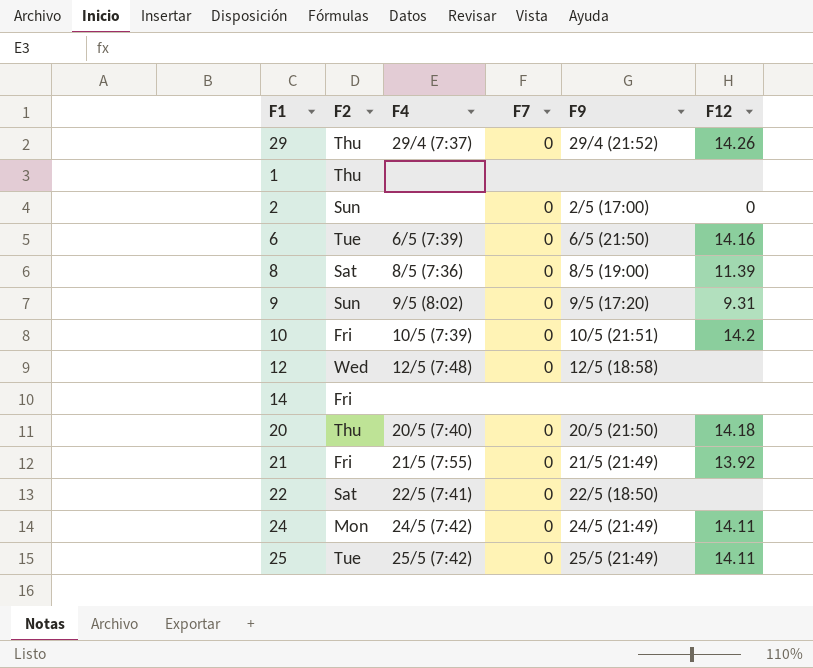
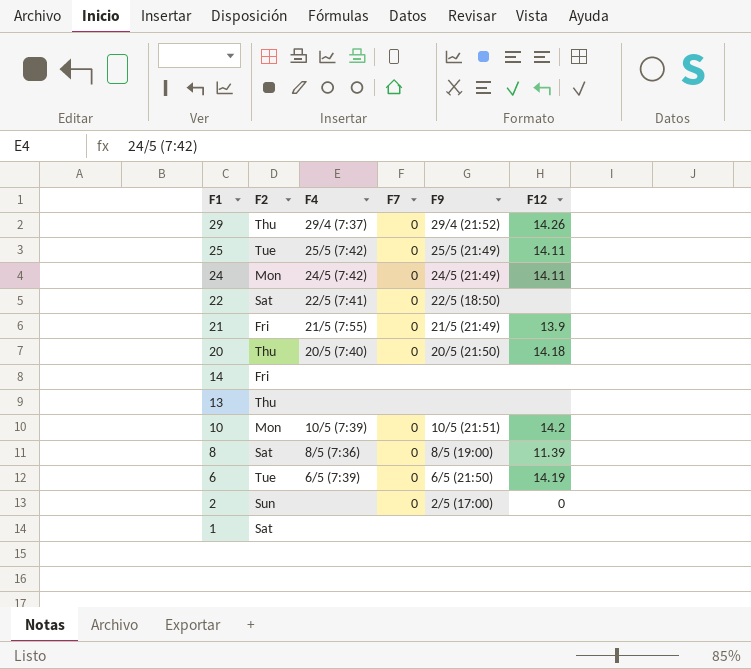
row order: none -> F1 descending
row 9: Sun | 9/5 (8:02) | 0 | 9/5 (17:20) | 9.31 -> none
row 12: Wed | 12/5 (7:48) | 0 | 12/5 (18:58) | none -> none
21 | F12: 13.92 -> 13.9
row 13: none -> Thu | none | none | none | none
10 | F2: Fri -> Mon
6 | F12: 14.16 -> 14.19
1 | F2: Thu -> Sat

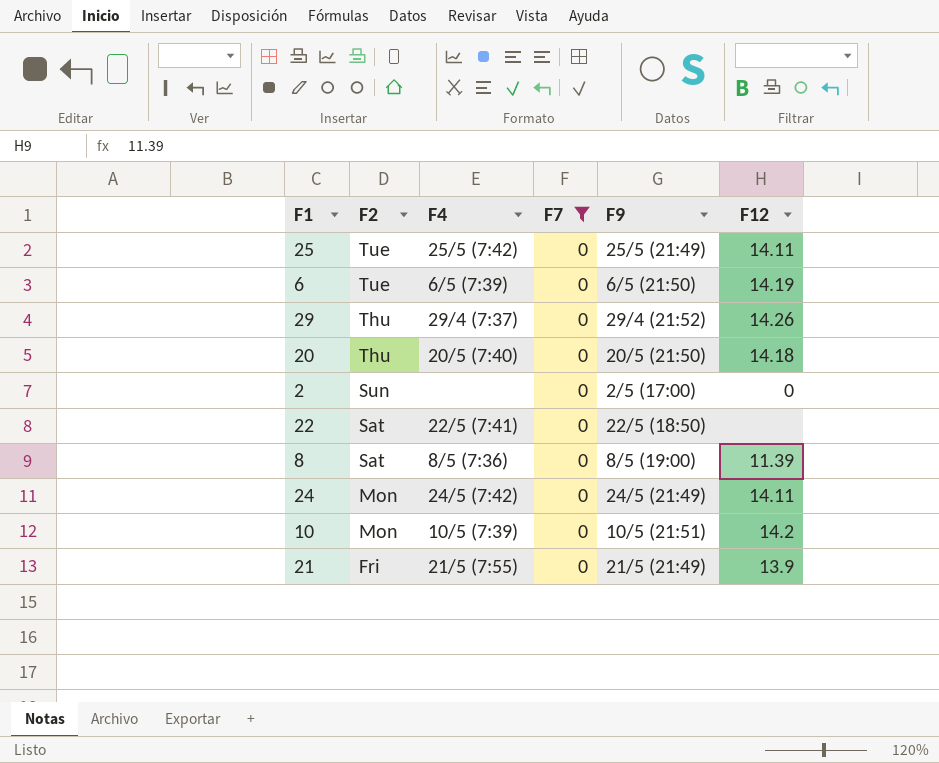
filter: none -> F7 = 0
row order: F1 descending -> F2 descending

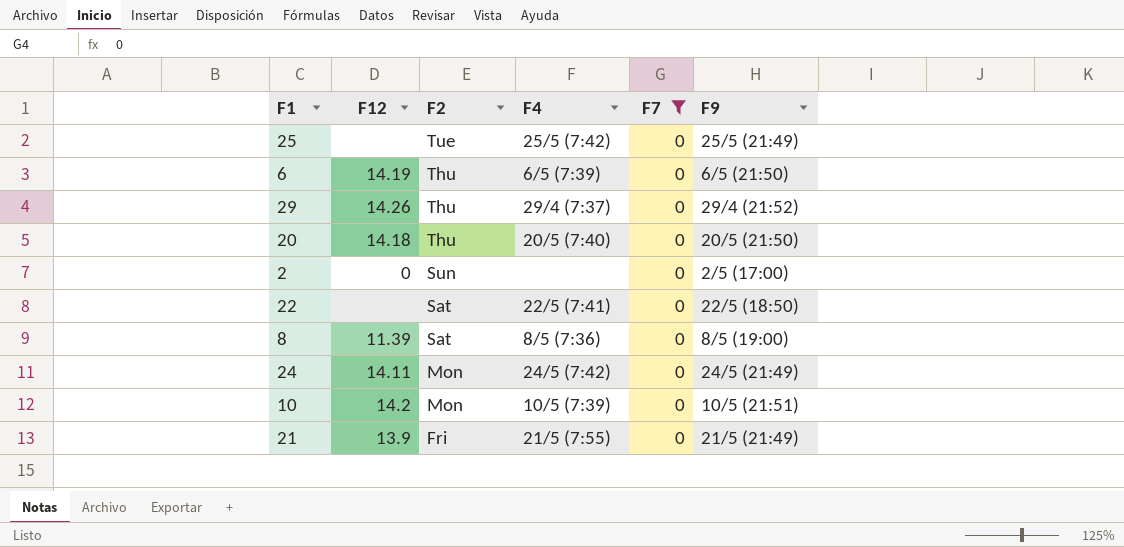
column F12 | position: 6 -> 2
25 | F12: 14.11 -> none
6 | F2: Tue -> Thu

